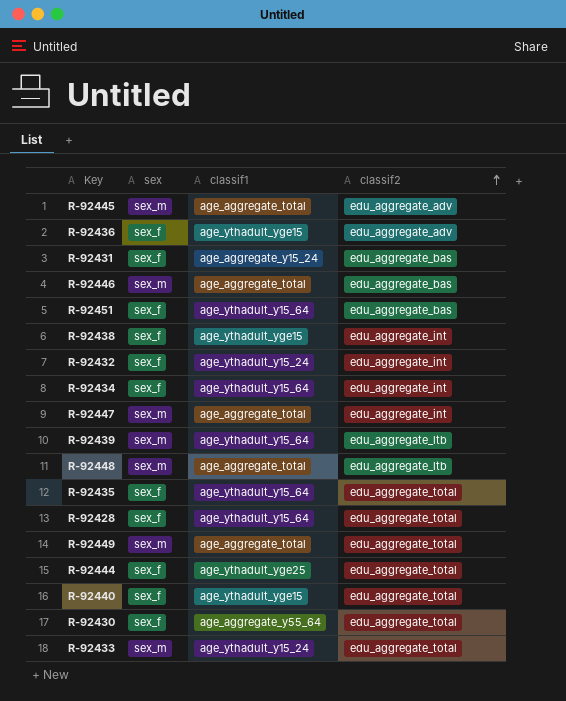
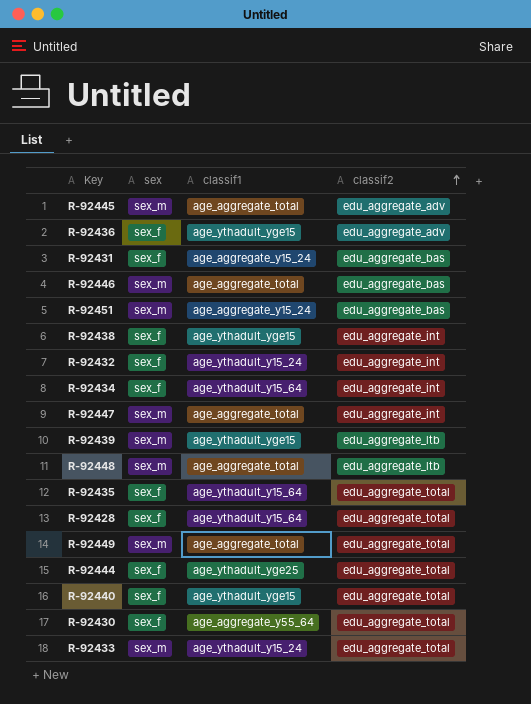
R-92451 | sex: sex_f -> sex_m
R-92451 | classif1: age_ythadult_y15_64 -> age_aggregate_y15_24
R-92439 | classif1: age_ythadult_y15_64 -> age_ythadult_yge15

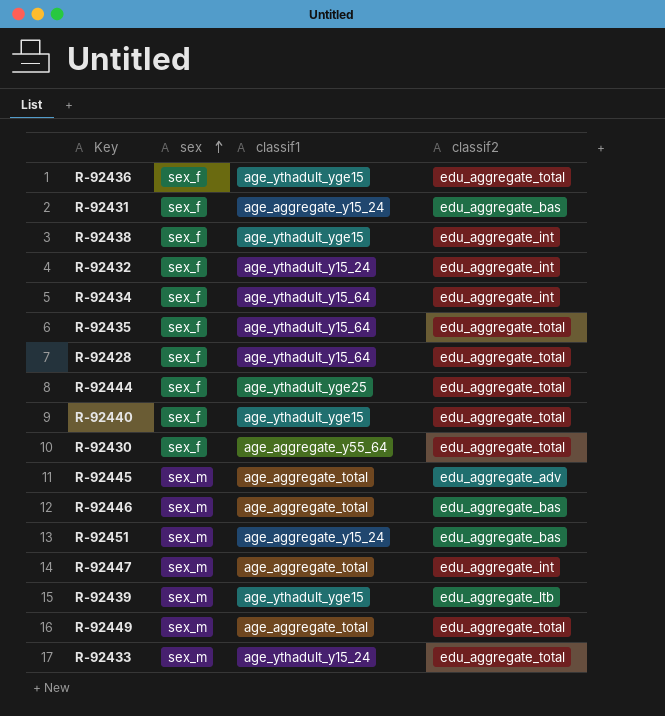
row order: classif2 ascending -> sex ascending
row R-92448: sex_m | age_aggregate_total | edu_aggregate_ltb -> none
R-92436 | classif2: edu_aggregate_adv -> edu_aggregate_total

